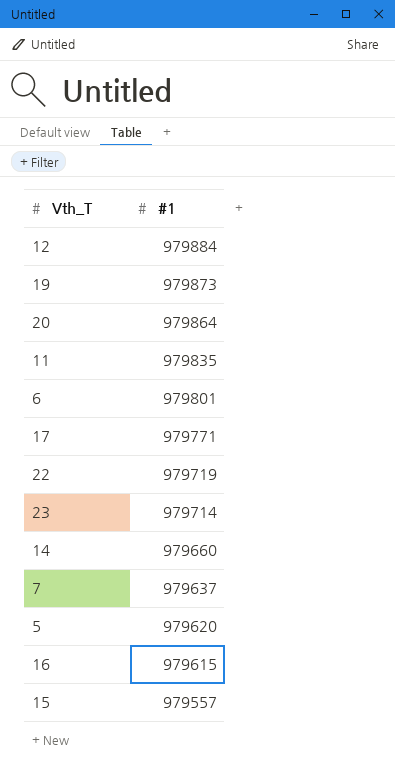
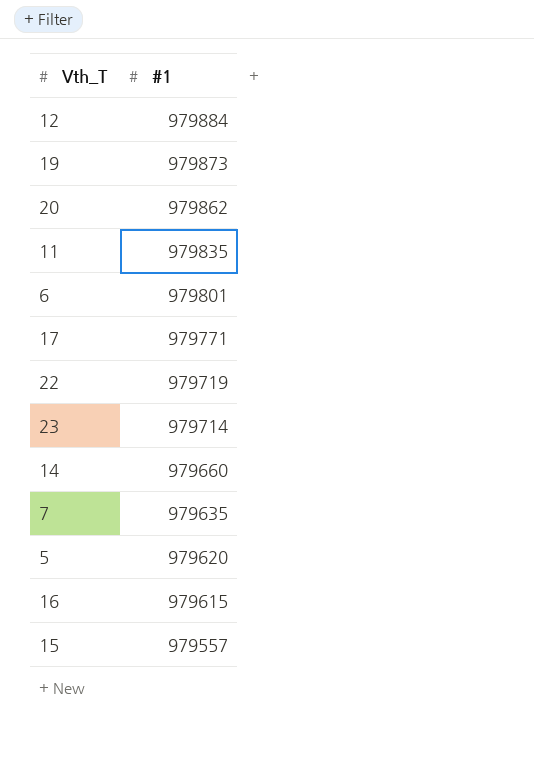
20 | #1: 979864 -> 979862
7 | #1: 979637 -> 979635

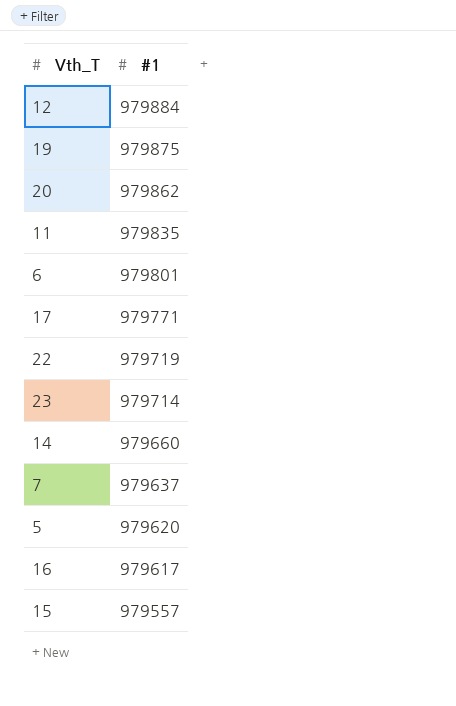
19 | #1: 979873 -> 979875
7 | #1: 979635 -> 979637
16 | #1: 979615 -> 979617

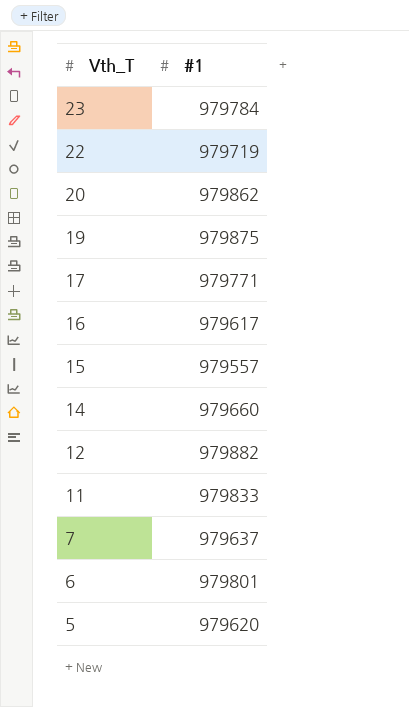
row order: #1 descending -> Vth_T descending
23 | #1: 979714 -> 979784
12 | #1: 979884 -> 979882
11 | #1: 979835 -> 979833

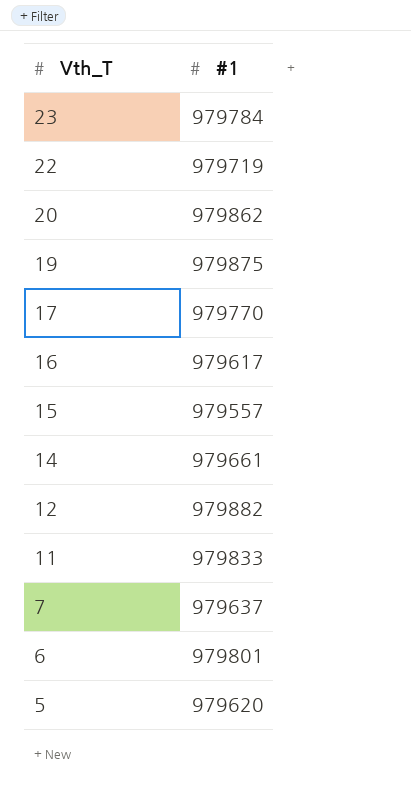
17 | #1: 979771 -> 979770
14 | #1: 979660 -> 979661

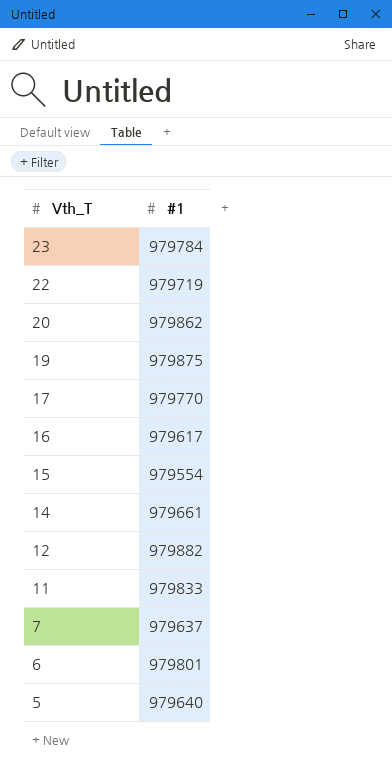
15 | #1: 979557 -> 979554
5 | #1: 979620 -> 979640

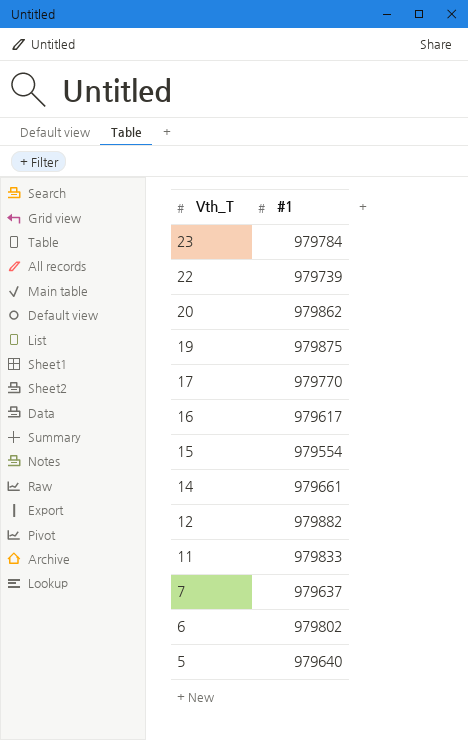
22 | #1: 979719 -> 979739
6 | #1: 979801 -> 979802

